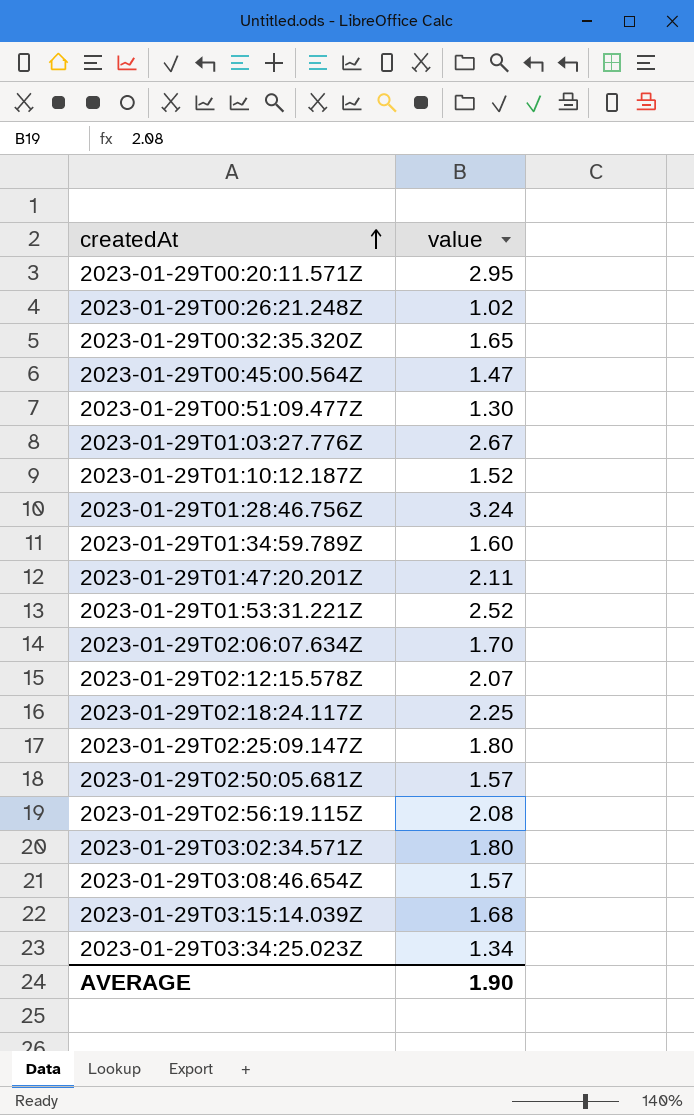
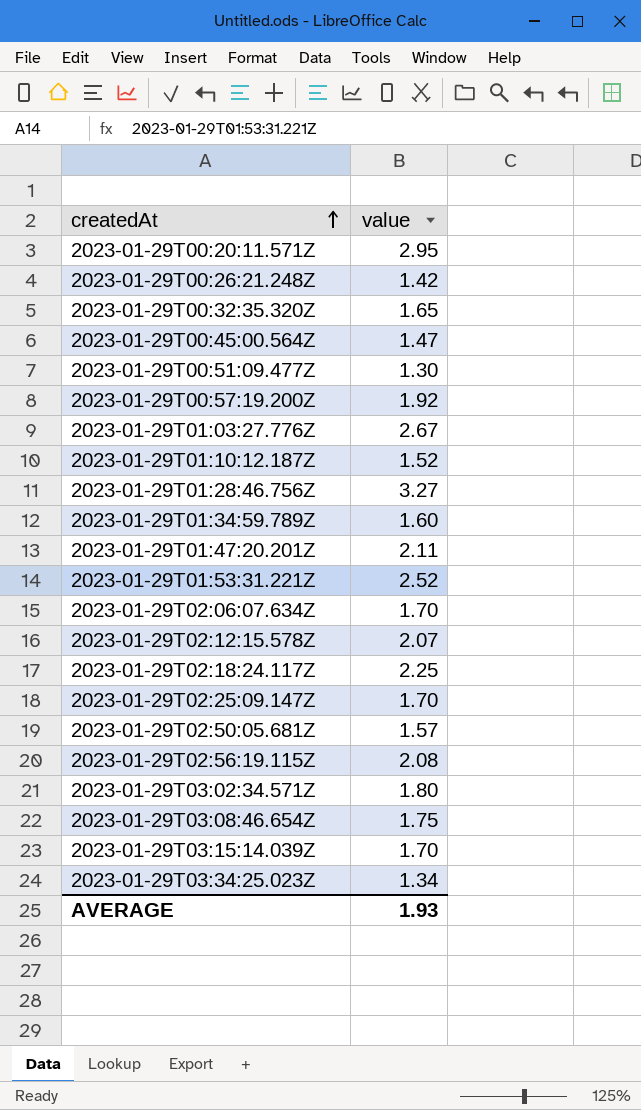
2023-01-29T00:26:21.248Z | value: 1.02 -> 1.42
row 2023-01-29T00:57:19.200Z: none -> 1.92
2023-01-29T01:28:46.756Z | value: 3.24 -> 3.27
2023-01-29T02:25:09.147Z | value: 1.80 -> 1.70
2023-01-29T03:08:46.654Z | value: 1.57 -> 1.75
2023-01-29T03:15:14.039Z | value: 1.68 -> 1.70
AVERAGE | value: 1.90 -> 1.93

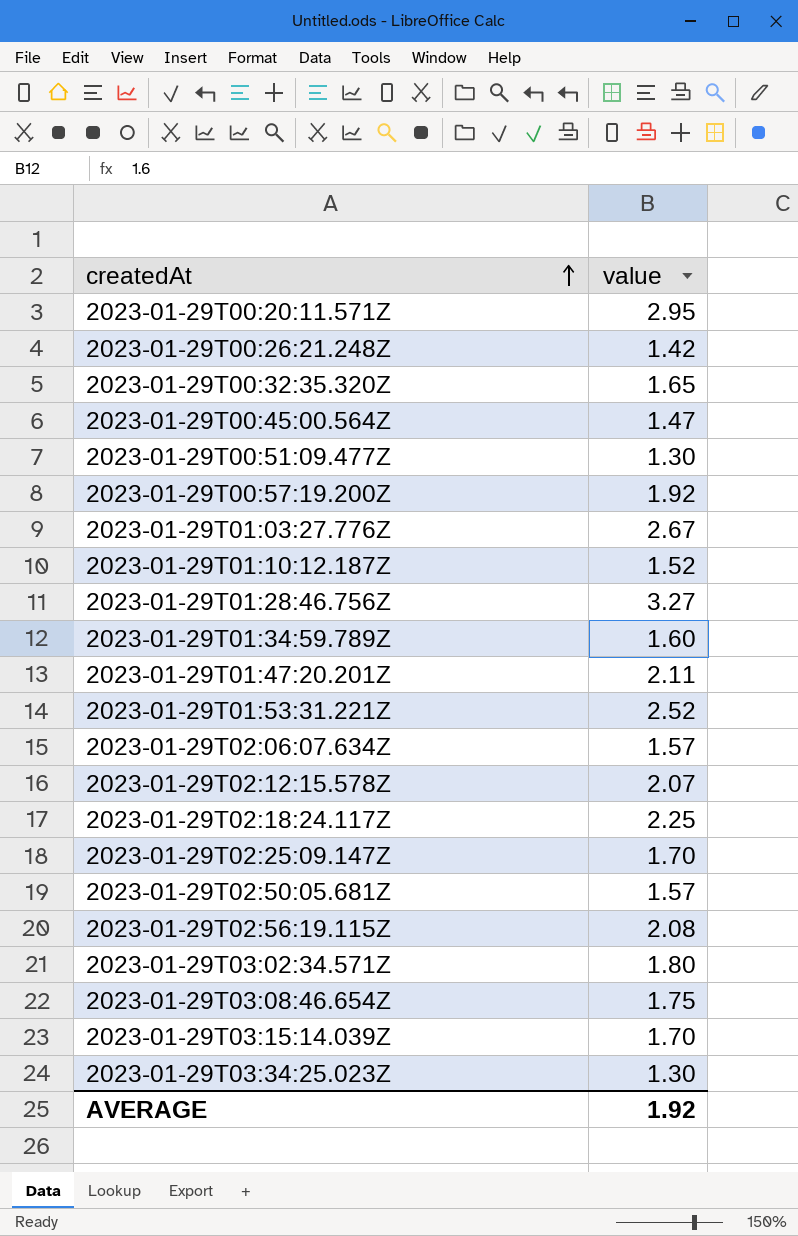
2023-01-29T02:06:07.634Z | value: 1.70 -> 1.57
2023-01-29T03:34:25.023Z | value: 1.34 -> 1.30
AVERAGE | value: 1.93 -> 1.92

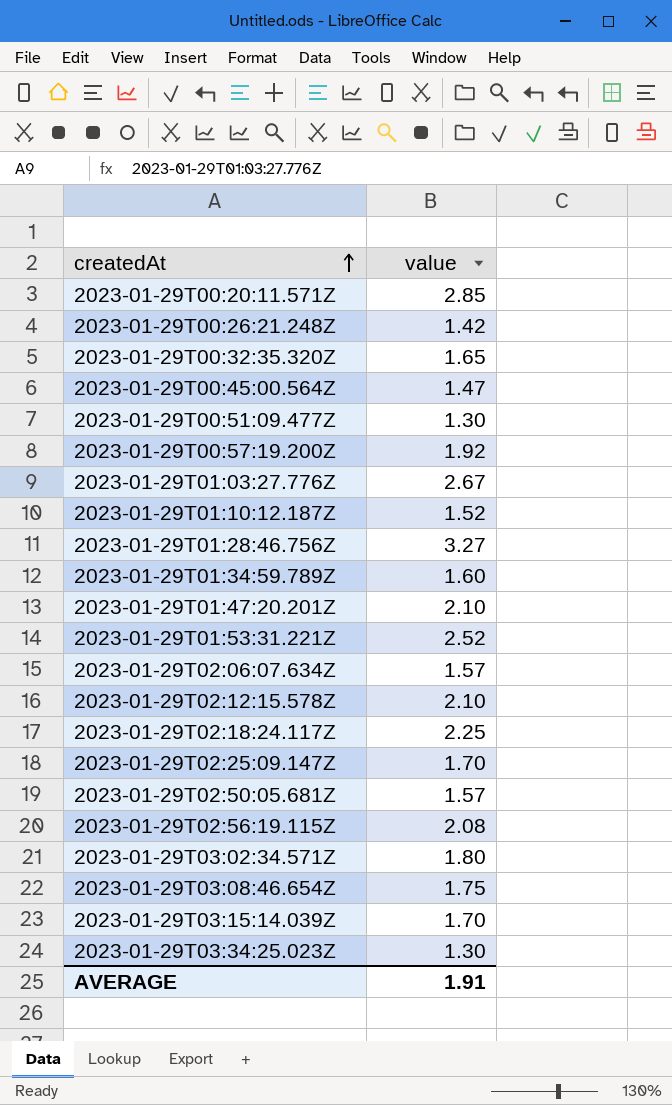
2023-01-29T00:20:11.571Z | value: 2.95 -> 2.85
2023-01-29T01:47:20.201Z | value: 2.11 -> 2.10
2023-01-29T02:12:15.578Z | value: 2.07 -> 2.10
AVERAGE | value: 1.92 -> 1.91

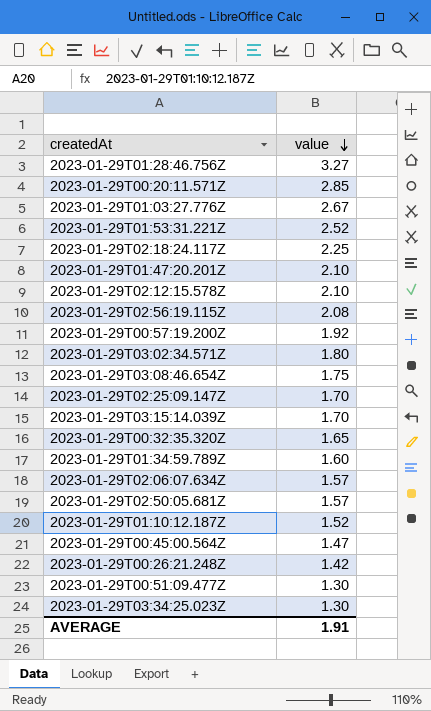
row order: createdAt ascending -> value descending

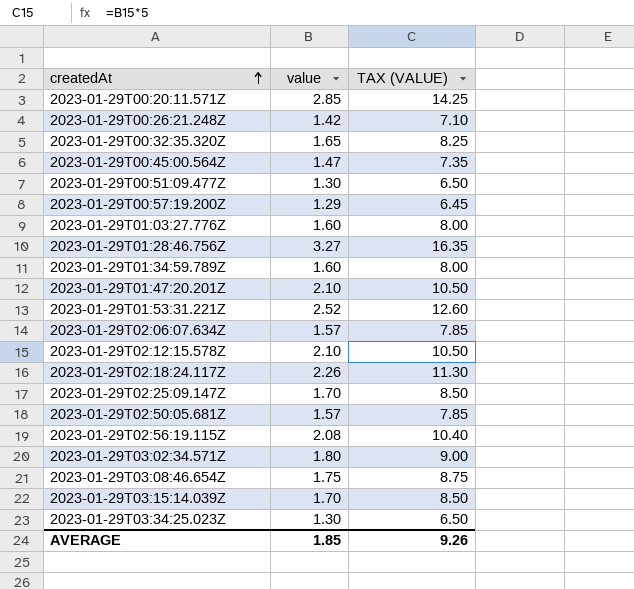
row order: value descending -> createdAt ascending
column TAX (VALUE) | formula: none -> [value] * 5
row 2023-01-29T01:10:12.187Z: 1.52 -> none
2023-01-29T00:57:19.200Z | value: 1.92 -> 1.29
2023-01-29T01:03:27.776Z | value: 2.67 -> 1.60
2023-01-29T02:18:24.117Z | value: 2.25 -> 2.26
AVERAGE | value: 1.91 -> 1.85

